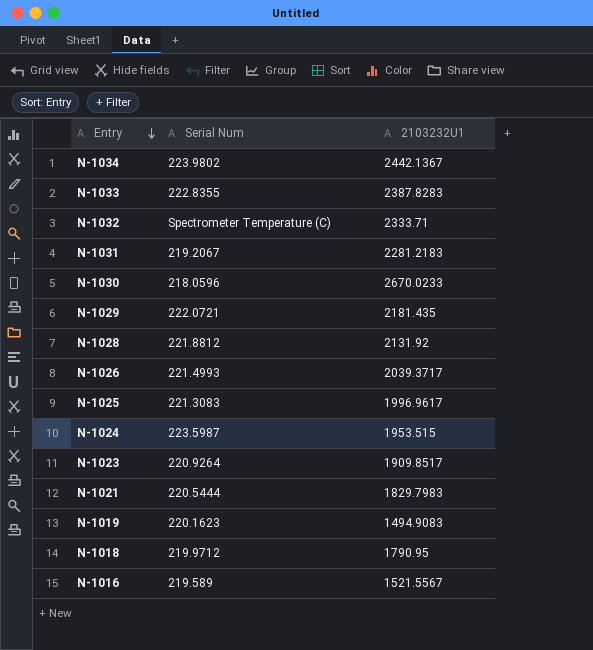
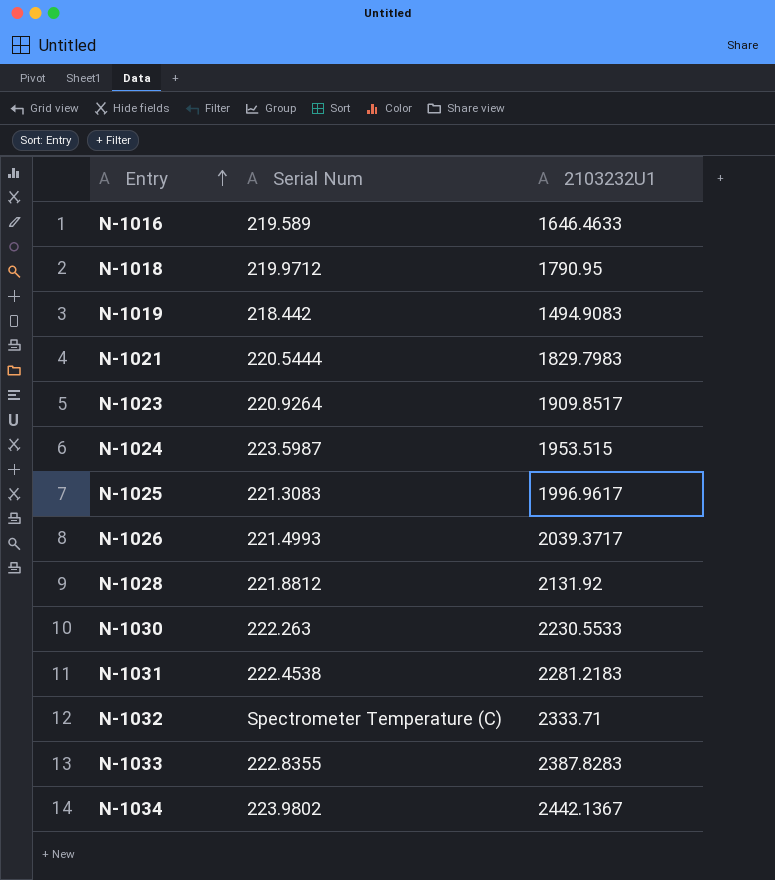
row order: Entry descending -> Entry ascending
row N-1029: 222.0721 | 2181.435 -> none
N-1016 | 2103232U1: 1521.5567 -> 1646.4633
N-1019 | Serial Num: 220.1623 -> 218.442
N-1030 | Serial Num: 218.0596 -> 222.263
N-1030 | 2103232U1: 2670.0233 -> 2230.5533
N-1031 | Serial Num: 219.2067 -> 222.4538

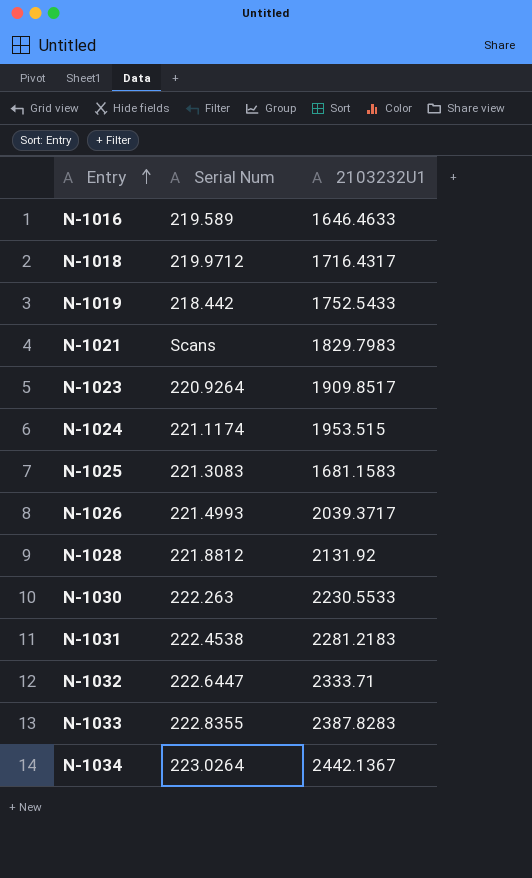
N-1018 | 2103232U1: 1790.95 -> 1716.4317
N-1019 | 2103232U1: 1494.9083 -> 1752.5433
N-1021 | Serial Num: 220.5444 -> Scans
N-1024 | Serial Num: 223.5987 -> 221.1174
N-1025 | 2103232U1: 1996.9617 -> 1681.1583
N-1032 | Serial Num: Spectrometer Temperature (C) -> 222.6447
N-1034 | Serial Num: 223.9802 -> 223.0264

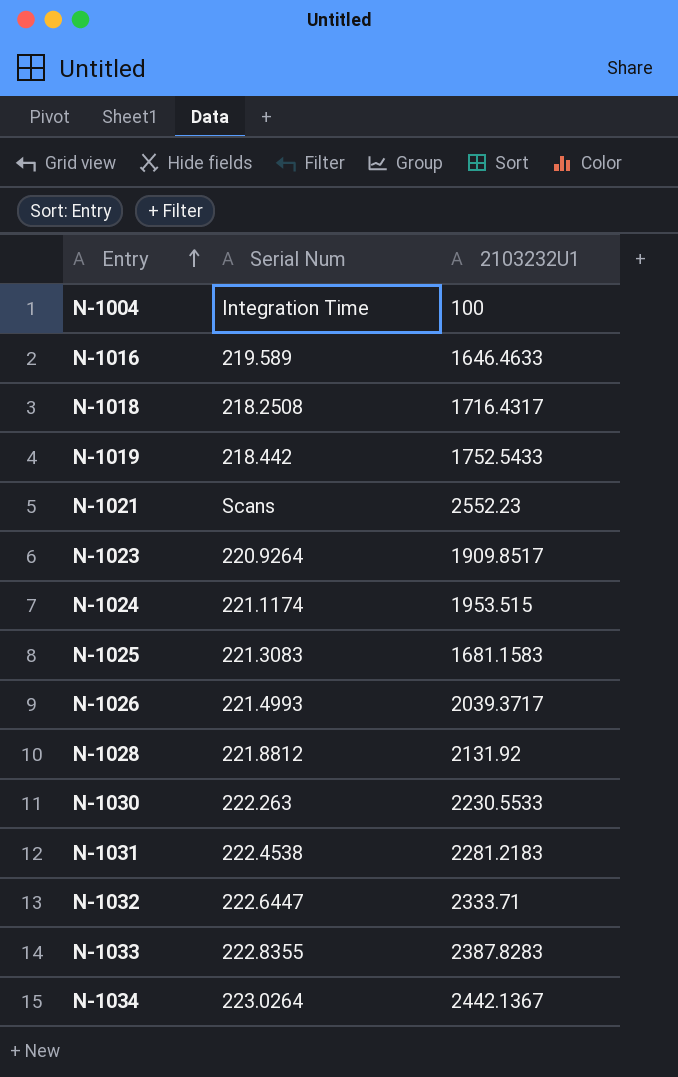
row N-1004: none -> Integration Time | 100
N-1018 | Serial Num: 219.9712 -> 218.2508
N-1021 | 2103232U1: 1829.7983 -> 2552.23

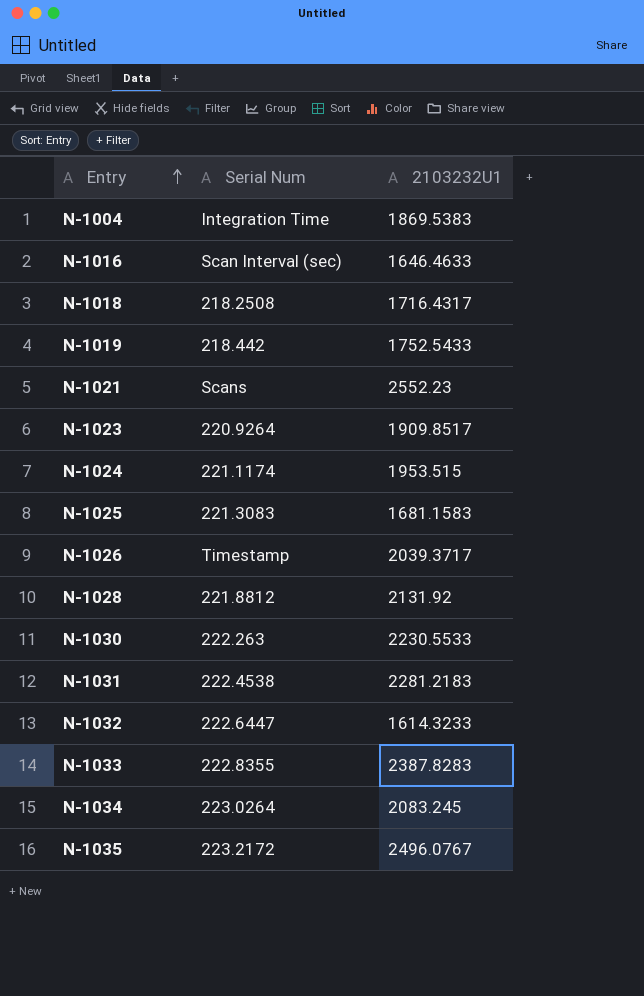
N-1004 | 2103232U1: 100 -> 1869.5383
N-1016 | Serial Num: 219.589 -> Scan Interval (sec)
N-1026 | Serial Num: 221.4993 -> Timestamp
N-1032 | 2103232U1: 2333.71 -> 1614.3233
N-1034 | 2103232U1: 2442.1367 -> 2083.245
row N-1035: none -> 223.2172 | 2496.0767

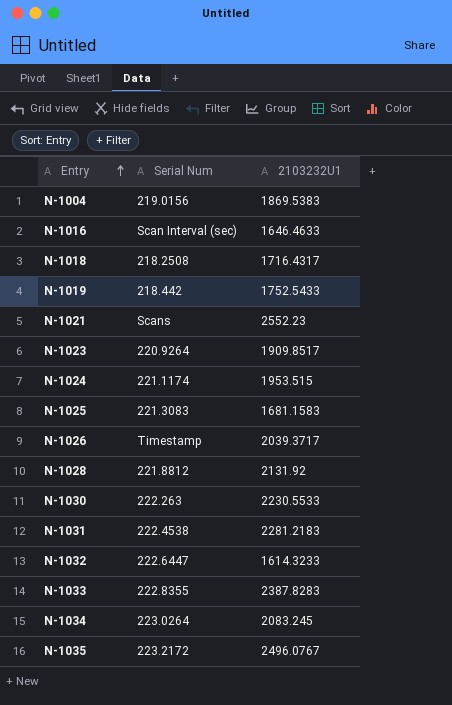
N-1004 | Serial Num: Integration Time -> 219.0156

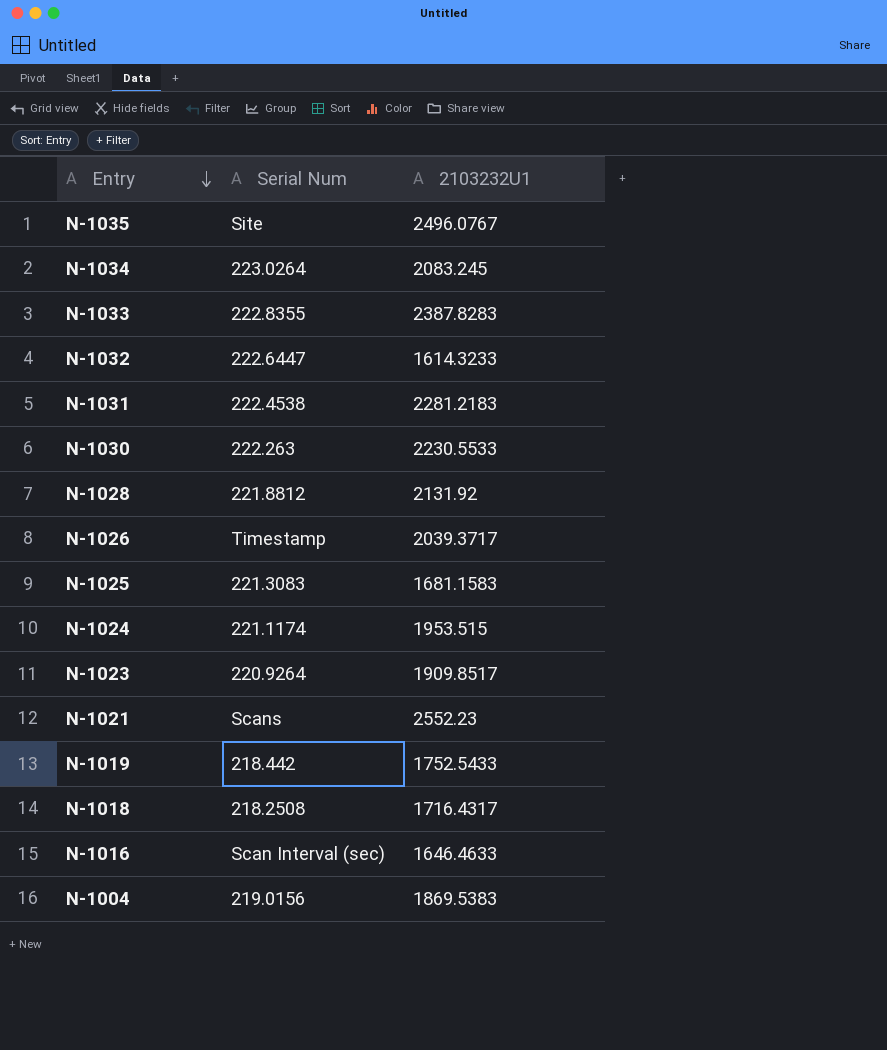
row order: Entry ascending -> Entry descending
N-1035 | Serial Num: 223.2172 -> Site

